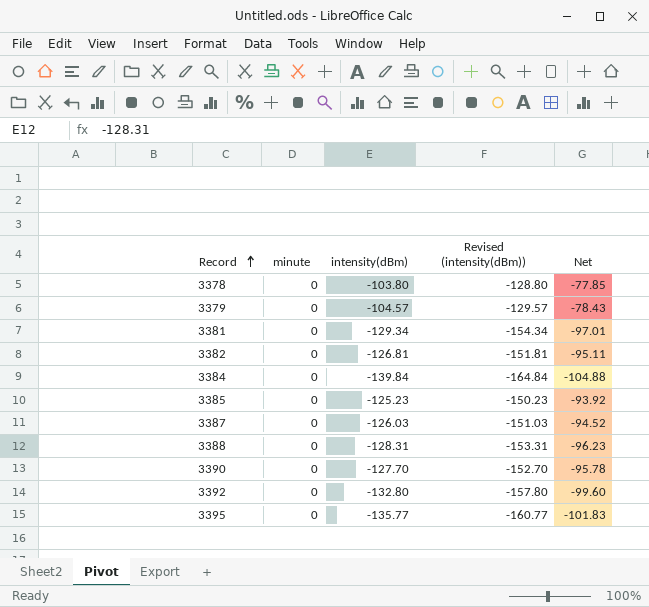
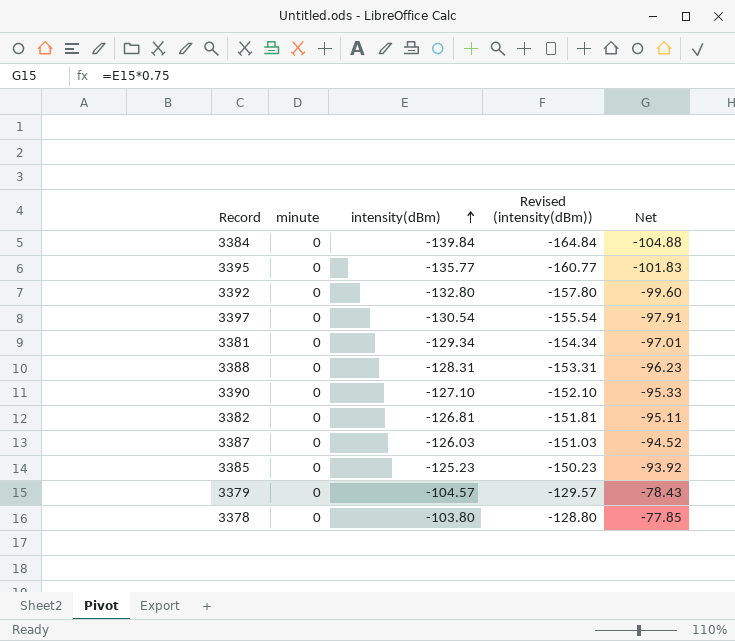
row order: Record ascending -> intensity(dBm) ascending
row 3397: none -> 0 | -130.54 | -155.54 | -97.91
3390 | intensity(dBm): -127.70 -> -127.10
3390 | Revised (intensity(dBm)): -152.70 -> -152.10
3390 | Net: -95.78 -> -95.33

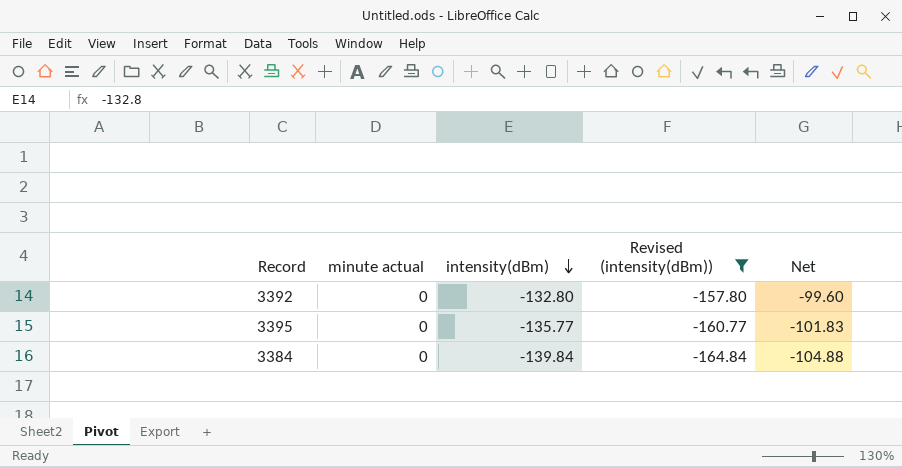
filter: none -> Revised (intensity(dBm)) <= -157.80
row order: intensity(dBm) ascending -> intensity(dBm) descending
column name: minute -> minute actual

